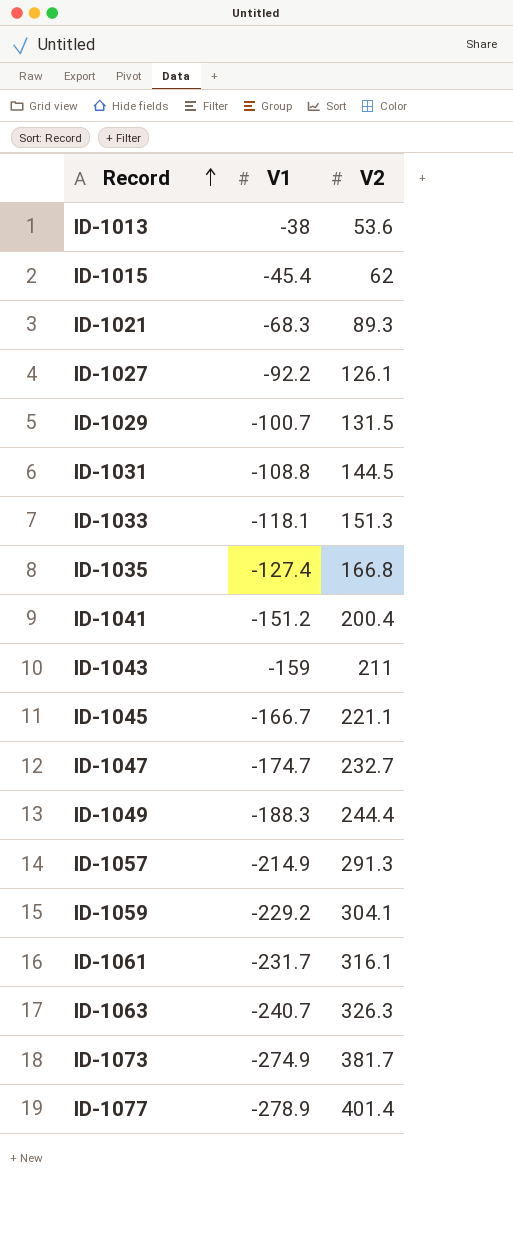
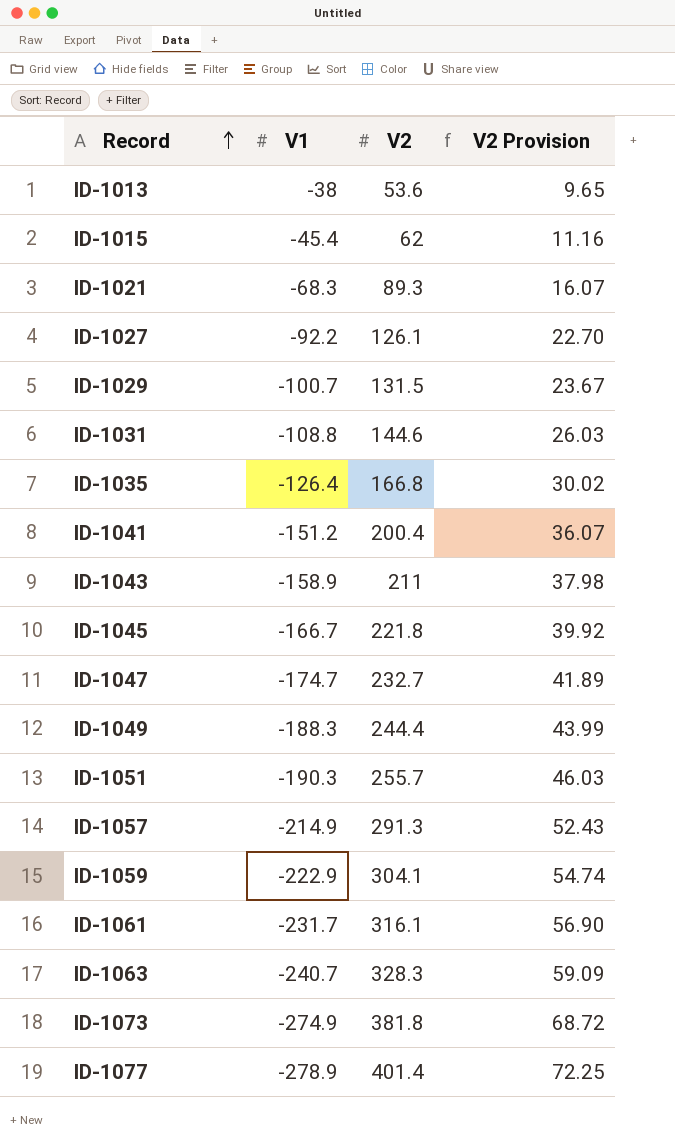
column V2 Provision | formula: none -> [V2] * 0.18
row ID-1033: -118.1 | 151.3 -> none
ID-1031 | V2: 144.5 -> 144.6
ID-1035 | V1: -127.4 -> -126.4
ID-1043 | V1: -159 -> -158.9
ID-1045 | V2: 221.1 -> 221.8
row ID-1051: none -> -190.3 | 255.7 | 46.03
ID-1059 | V1: -229.2 -> -222.9
ID-1063 | V2: 326.3 -> 328.3
ID-1073 | V2: 381.7 -> 381.8

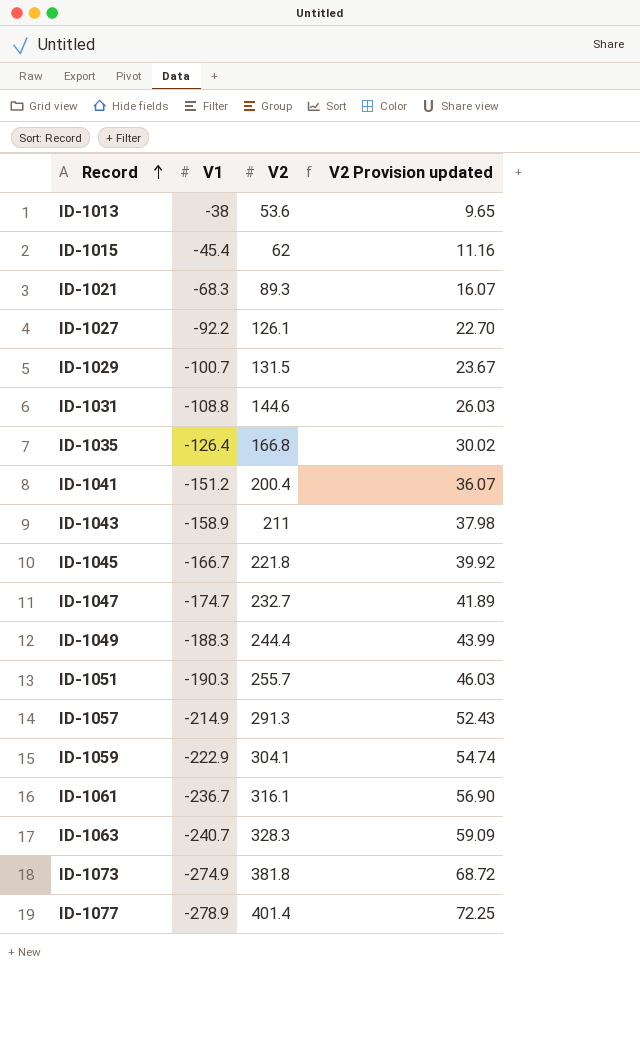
column name: V2 Provision -> V2 Provision updated
ID-1061 | V1: -231.7 -> -236.7

